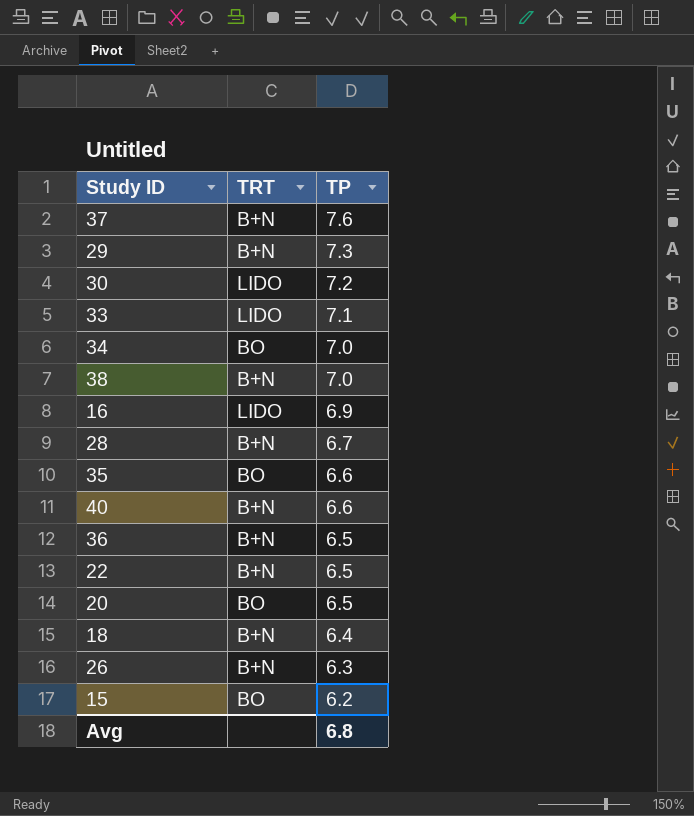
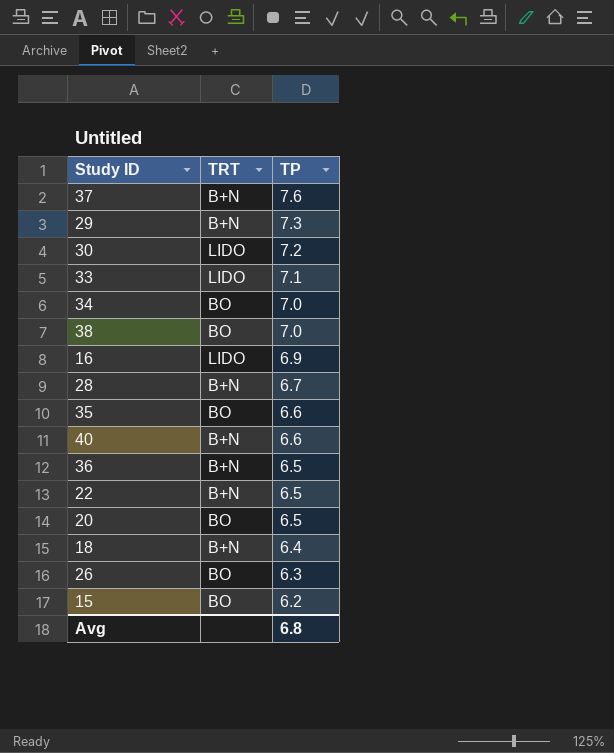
38 | TRT: B+N -> BO
26 | TRT: B+N -> BO

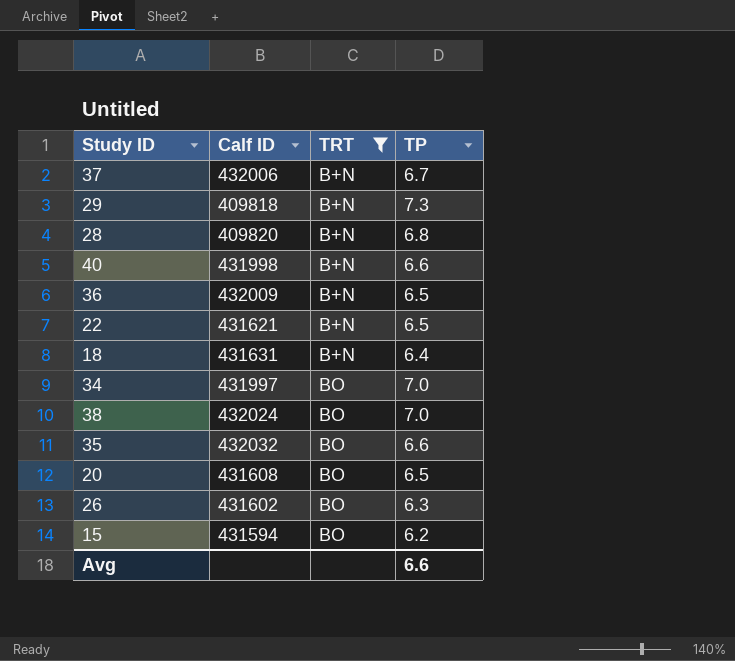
filter: none -> TRT != LIDO
row order: TP descending -> TRT ascending
column Calf ID | position: none -> 2
37 | TP: 7.6 -> 6.7
28 | TP: 6.7 -> 6.8
Avg | TP: 6.8 -> 6.6

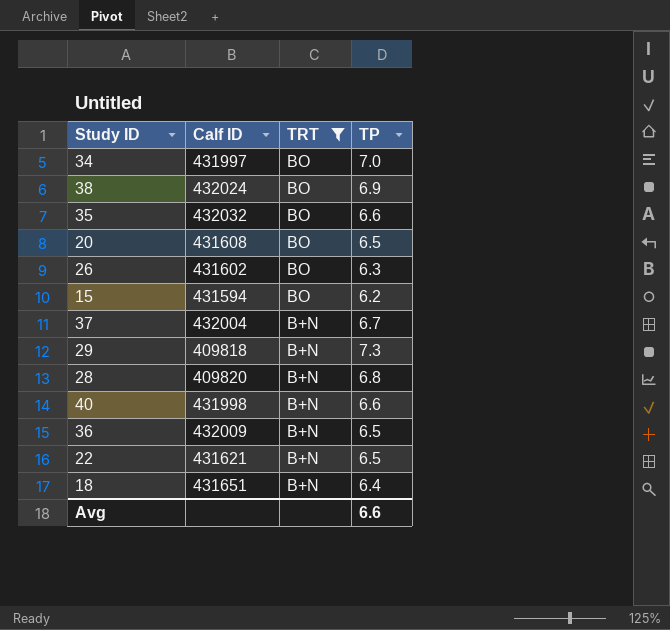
row order: TRT ascending -> TRT descending
38 | TP: 7.0 -> 6.9
37 | Calf ID: 432006 -> 432004
18 | Calf ID: 431631 -> 431651

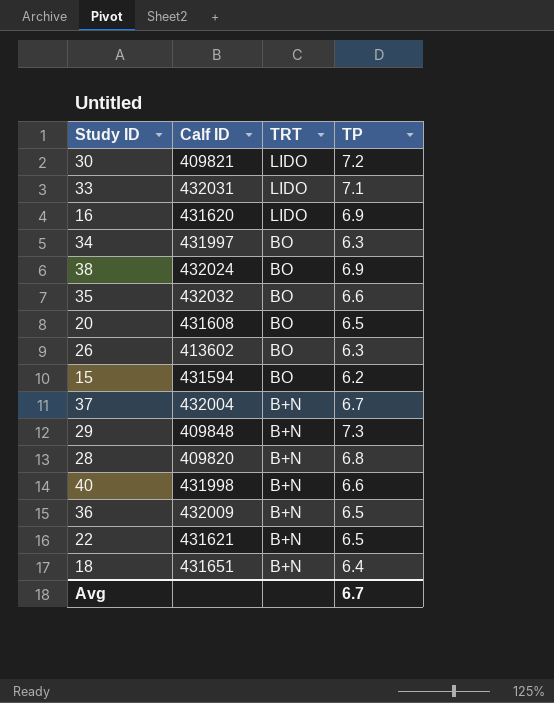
filter: TRT != LIDO -> none
34 | TP: 7.0 -> 6.3
26 | Calf ID: 431602 -> 413602
29 | Calf ID: 409818 -> 409848
Avg | TP: 6.6 -> 6.7

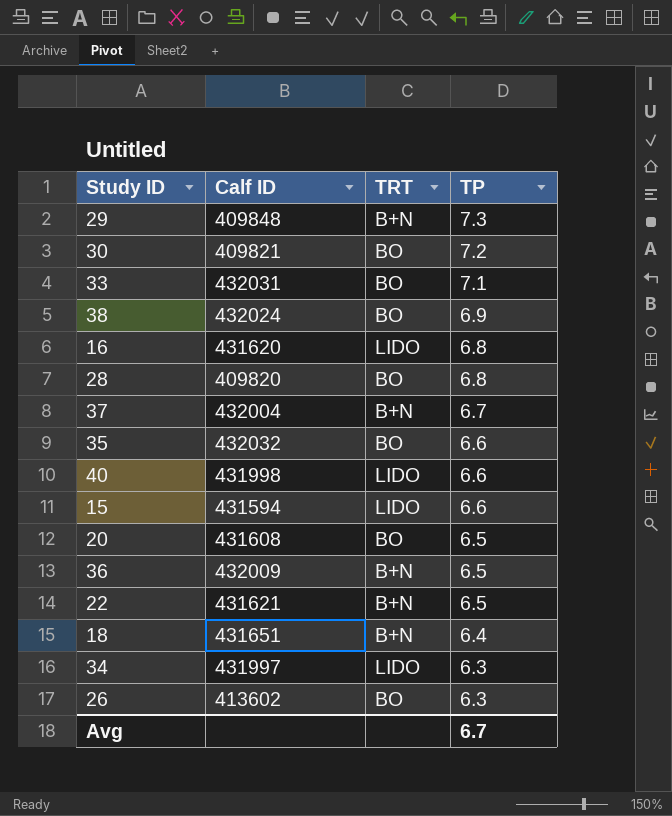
row order: TRT descending -> TP descending
30 | TRT: LIDO -> BO
33 | TRT: LIDO -> BO
16 | TP: 6.9 -> 6.8
28 | TRT: B+N -> BO
40 | TRT: B+N -> LIDO
15 | TRT: BO -> LIDO
15 | TP: 6.2 -> 6.6
34 | TRT: BO -> LIDO

